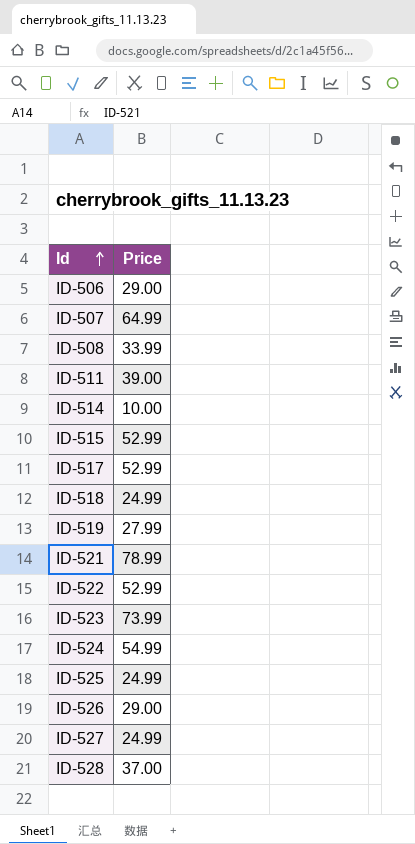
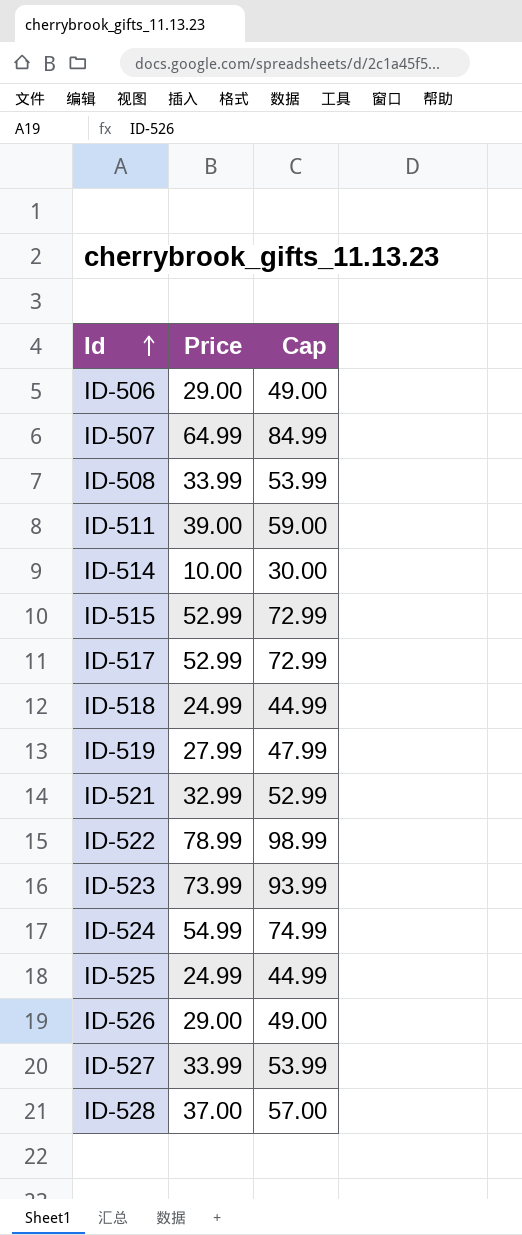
column Cap | formula: none -> [Price] + 20
ID-521 | Price: 78.99 -> 32.99
ID-522 | Price: 52.99 -> 78.99
ID-527 | Price: 24.99 -> 33.99

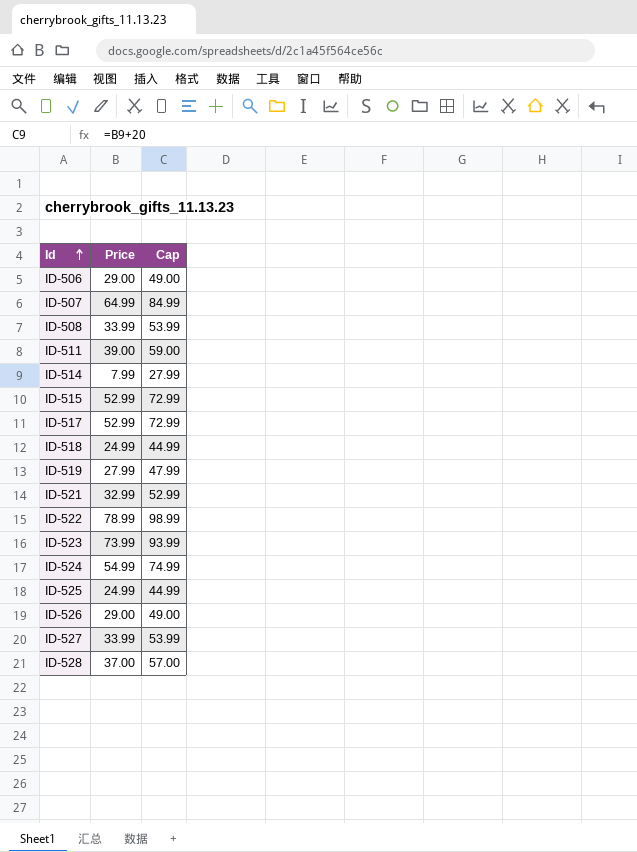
ID-514 | Price: 10.00 -> 7.99
ID-514 | Cap: 30.00 -> 27.99

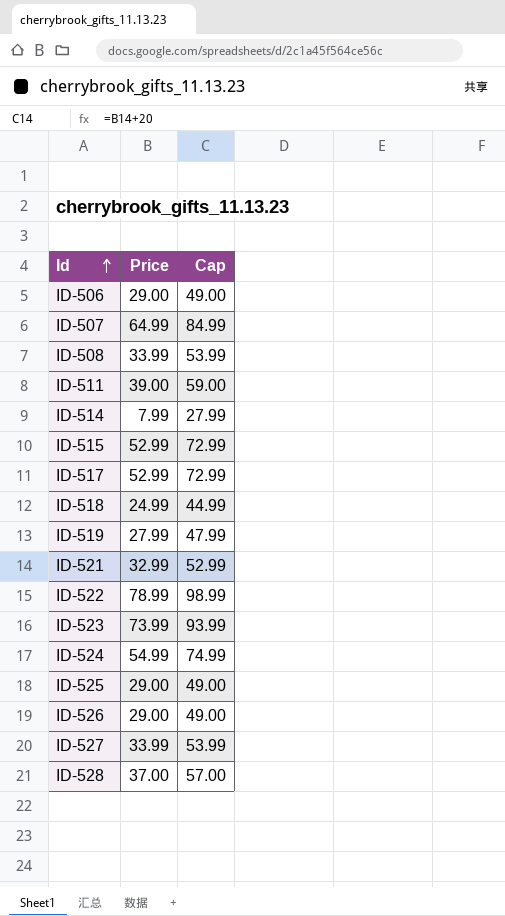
ID-525 | Price: 24.99 -> 29.00
ID-525 | Cap: 44.99 -> 49.00

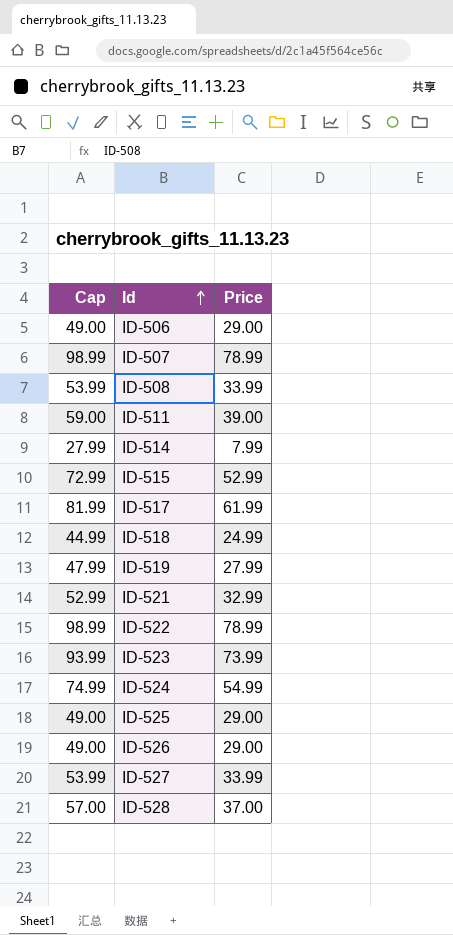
column Cap | position: 3 -> 1
ID-507 | Cap: 84.99 -> 98.99
ID-507 | Price: 64.99 -> 78.99
ID-517 | Cap: 72.99 -> 81.99
ID-517 | Price: 52.99 -> 61.99

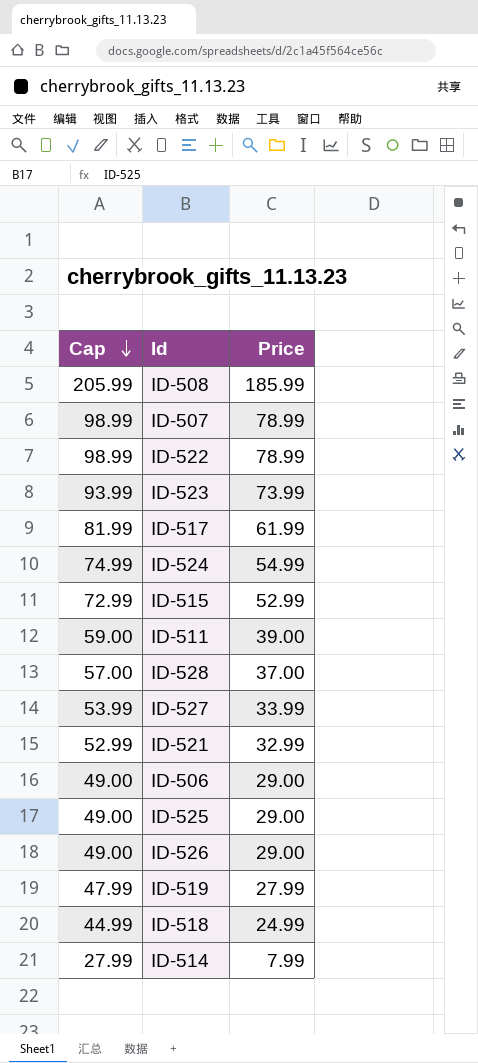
row order: Id ascending -> Cap descending
ID-508 | Cap: 53.99 -> 205.99
ID-508 | Price: 33.99 -> 185.99

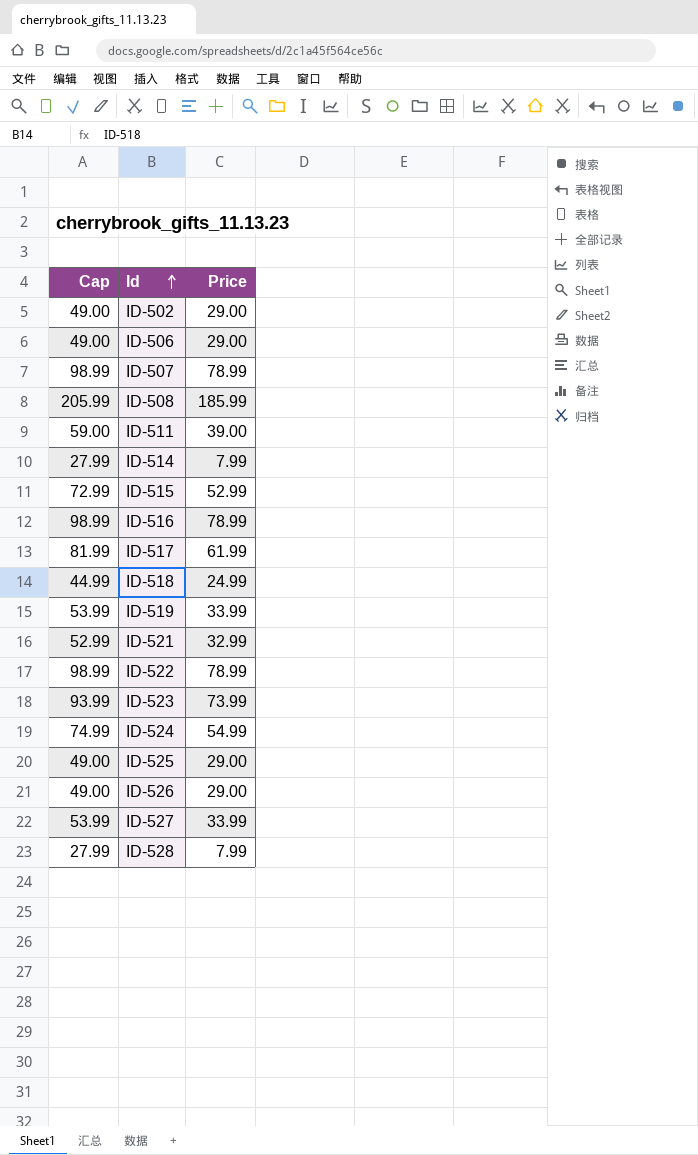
row order: Cap descending -> Id ascending
row ID-502: none -> 49.00 | 29.00
row ID-516: none -> 98.99 | 78.99
ID-519 | Cap: 47.99 -> 53.99
ID-519 | Price: 27.99 -> 33.99
ID-528 | Cap: 57.00 -> 27.99
ID-528 | Price: 37.00 -> 7.99

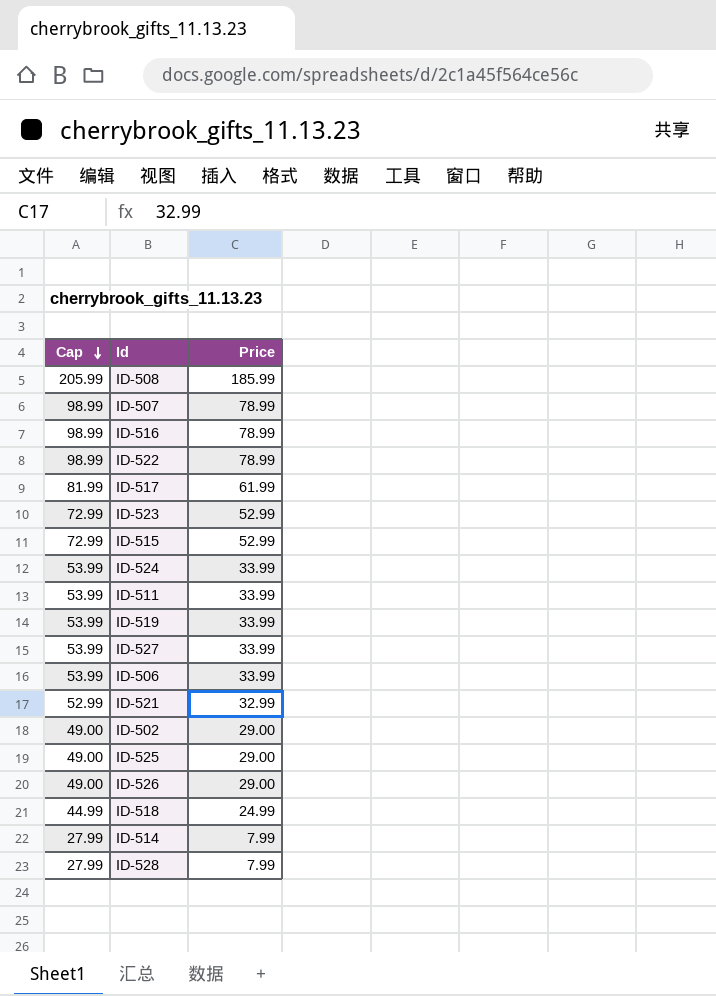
row order: Id ascending -> Cap descending
ID-523 | Cap: 93.99 -> 72.99
ID-523 | Price: 73.99 -> 52.99
ID-524 | Cap: 74.99 -> 53.99
ID-524 | Price: 54.99 -> 33.99
ID-511 | Cap: 59.00 -> 53.99
ID-511 | Price: 39.00 -> 33.99
ID-506 | Cap: 49.00 -> 53.99
ID-506 | Price: 29.00 -> 33.99

